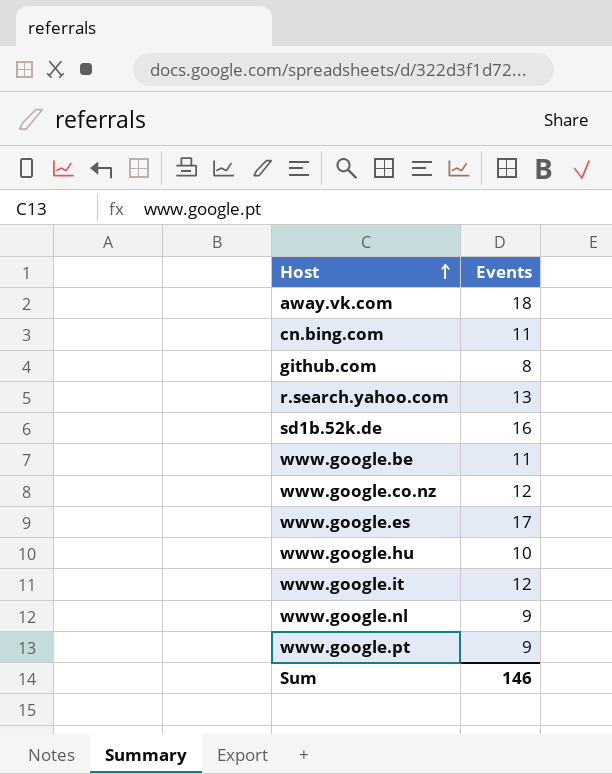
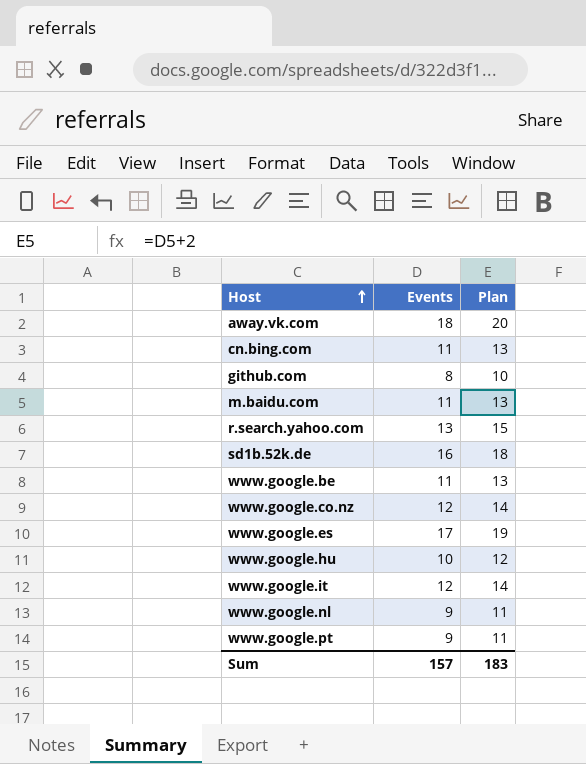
column Plan | formula: none -> [Events] + 2
row m.baidu.com: none -> 11 | 13
Sum | Events: 146 -> 157

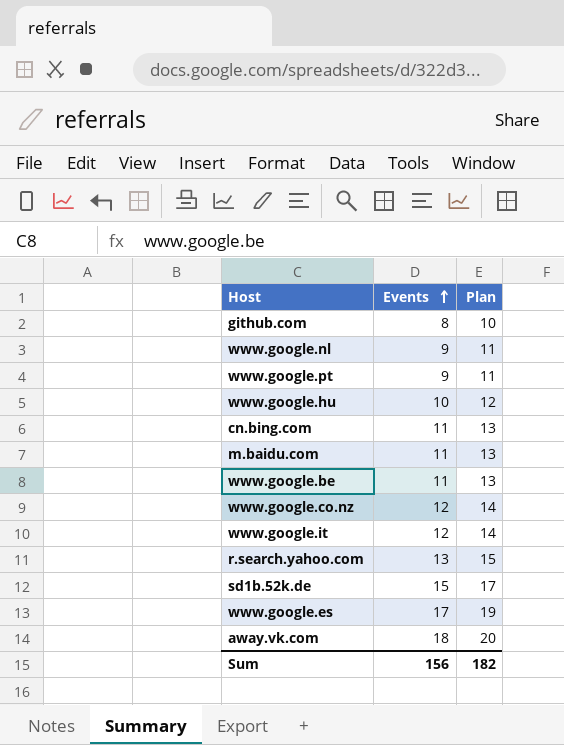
row order: Host ascending -> Events ascending
sd1b.52k.de | Events: 16 -> 15
sd1b.52k.de | Plan: 18 -> 17
Sum | Events: 157 -> 156
Sum | Plan: 183 -> 182

